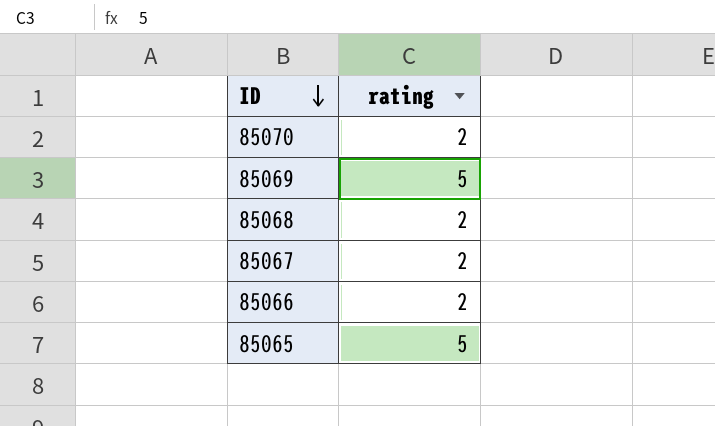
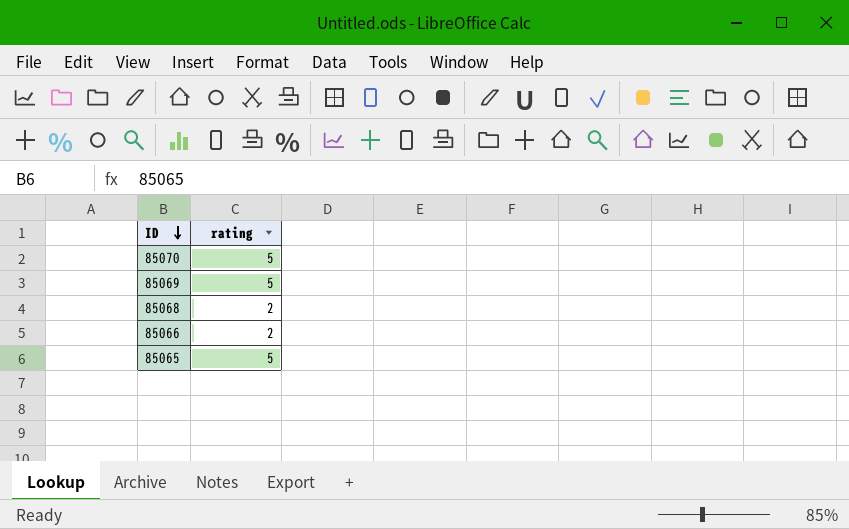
row 85067: 2 -> none
85070 | rating: 2 -> 5

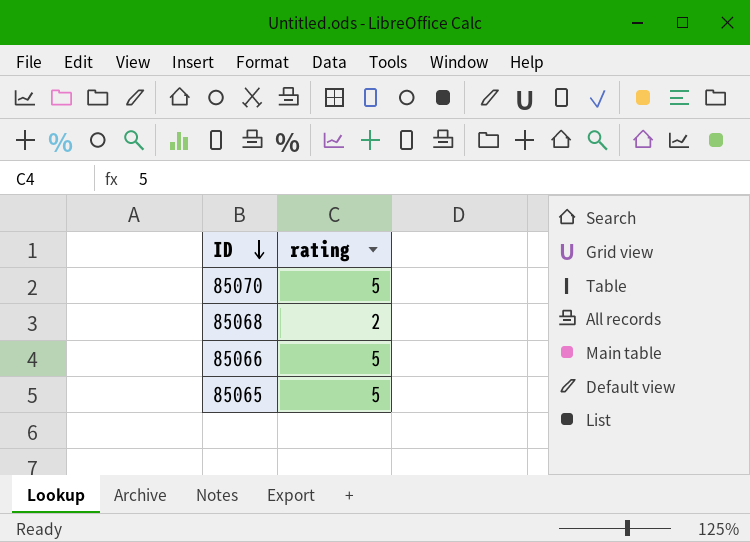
row 85069: 5 -> none
85066 | rating: 2 -> 5

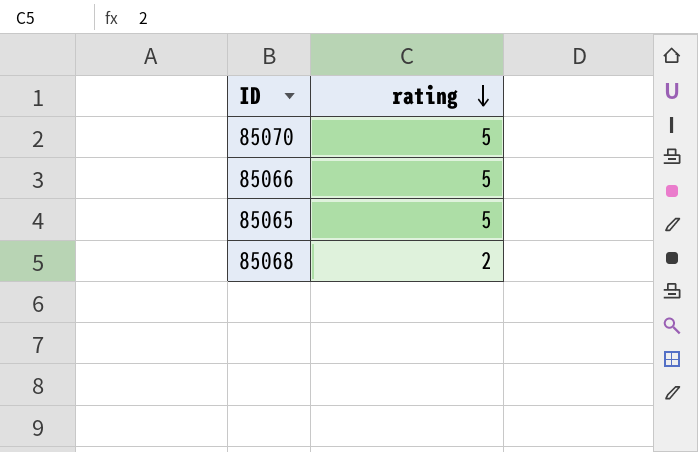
row order: ID descending -> rating descending

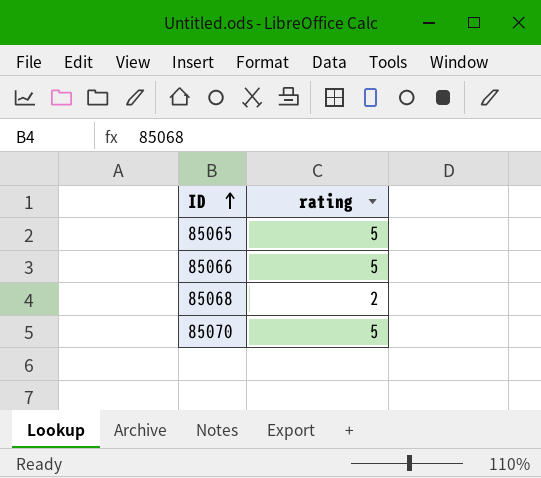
row order: rating descending -> ID ascending

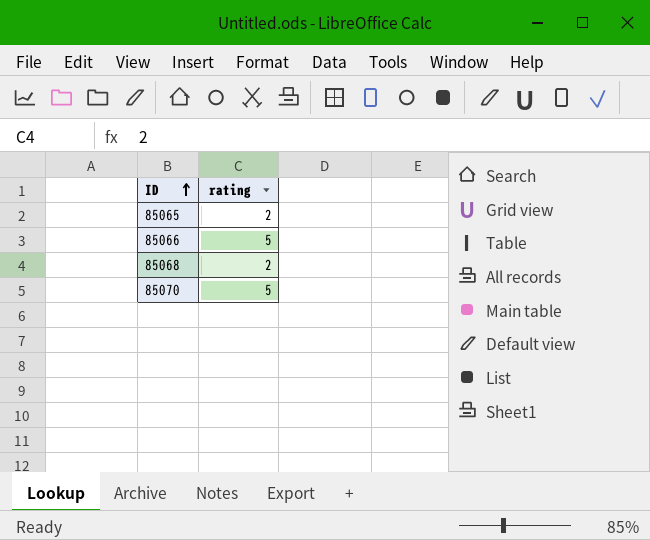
85065 | rating: 5 -> 2

